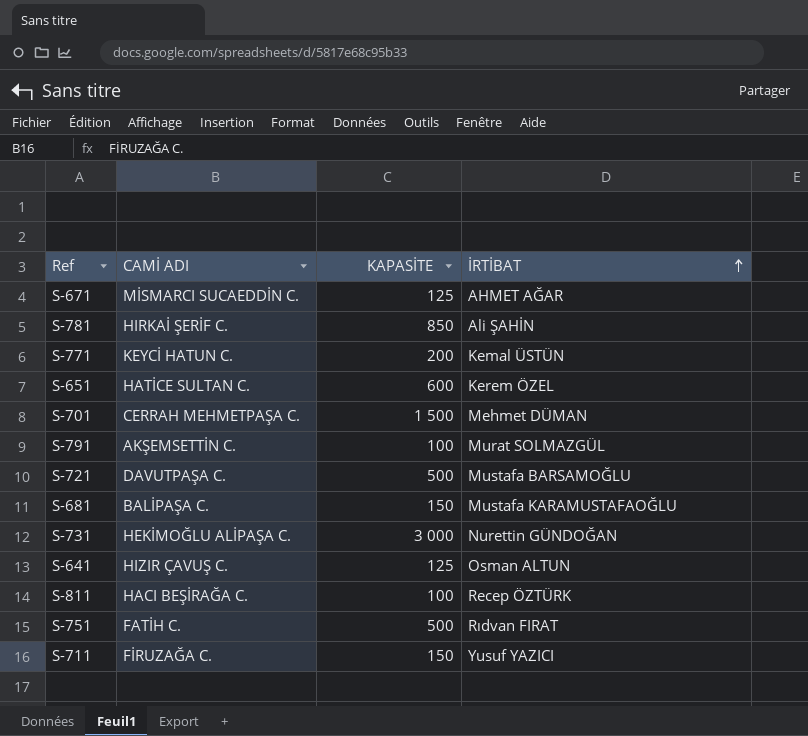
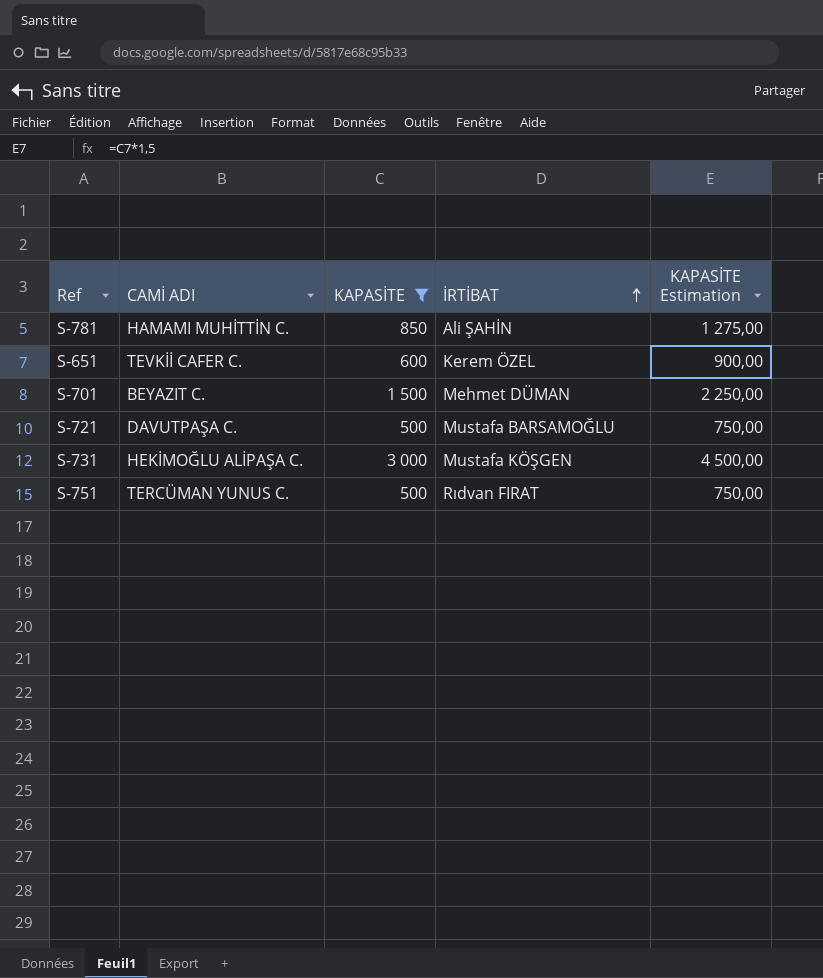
filter: none -> KAPASİTE >= 500
column KAPASİTE Estimation | formula: none -> [KAPASİTE] * 1,5
S-781 | CAMİ ADI: HIRKAİ ŞERİF C. -> HAMAMI MUHİTTİN C.
S-651 | CAMİ ADI: HATİCE SULTAN C. -> TEVKİİ CAFER C.
S-701 | CAMİ ADI: CERRAH MEHMETPAŞA C. -> BEYAZIT C.
S-731 | İRTİBAT: Nurettin GÜNDOĞAN -> Mustafa KÖŞGEN
S-751 | CAMİ ADI: FATİH C. -> TERCÜMAN YUNUS C.

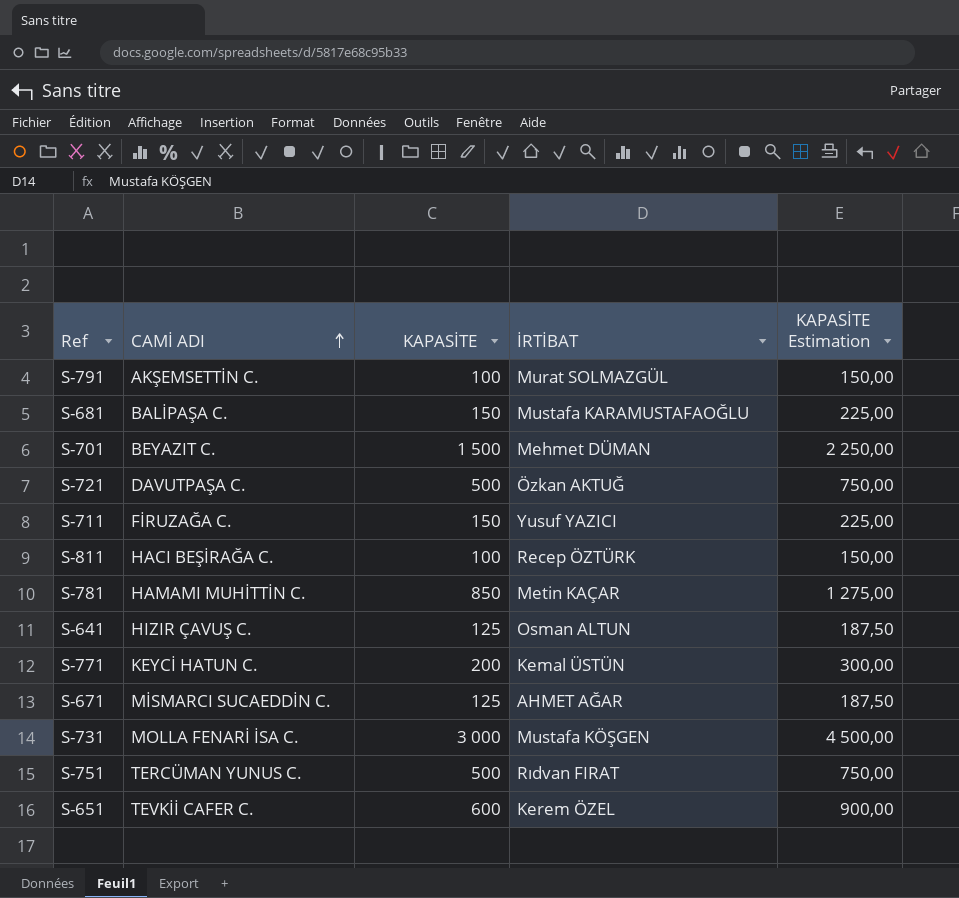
filter: KAPASİTE >= 500 -> none
row order: İRTİBAT ascending -> CAMİ ADI ascending
S-721 | İRTİBAT: Mustafa BARSAMOĞLU -> Özkan AKTUĞ
S-781 | İRTİBAT: Ali ŞAHİN -> Metin KAÇAR
S-731 | CAMİ ADI: HEKİMOĞLU ALİPAŞA C. -> MOLLA FENARİ İSA C.

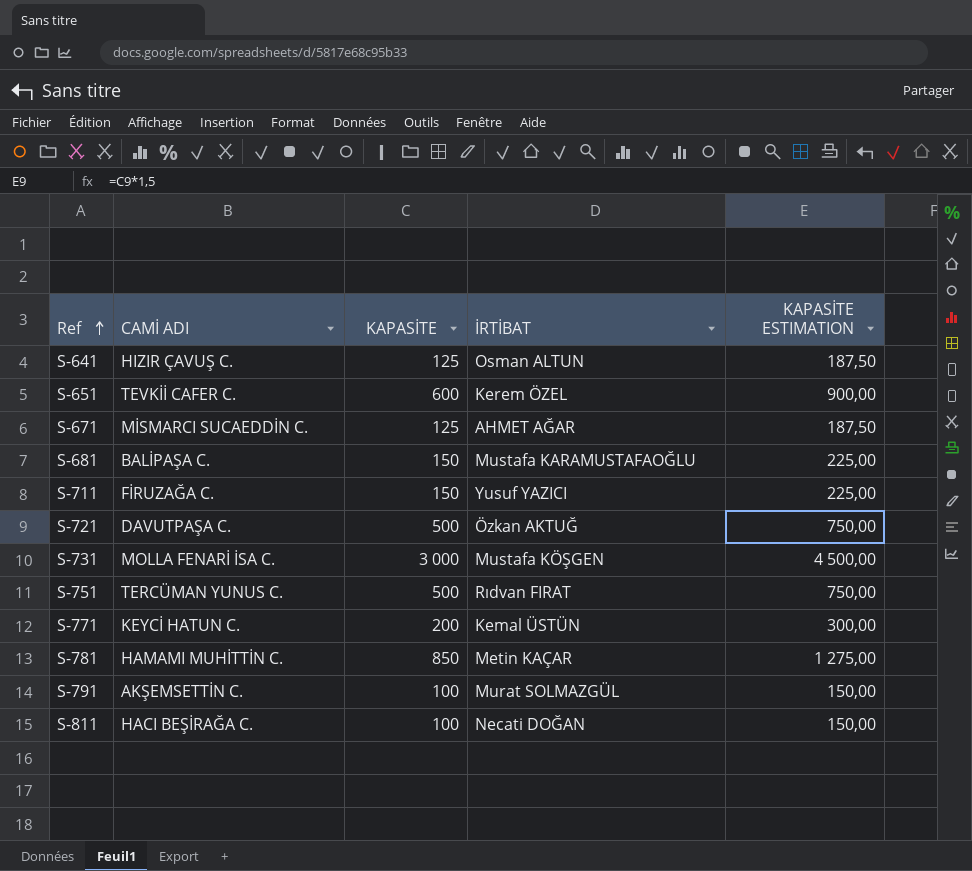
row order: CAMİ ADI ascending -> Ref ascending
column name: KAPASİTE Estimation -> KAPASİTE ESTIMATION
row S-701: BEYAZIT C. | 1 500 | Mehmet DÜMAN | 2 250,00 -> none
S-811 | İRTİBAT: Recep ÖZTÜRK -> Necati DOĞAN

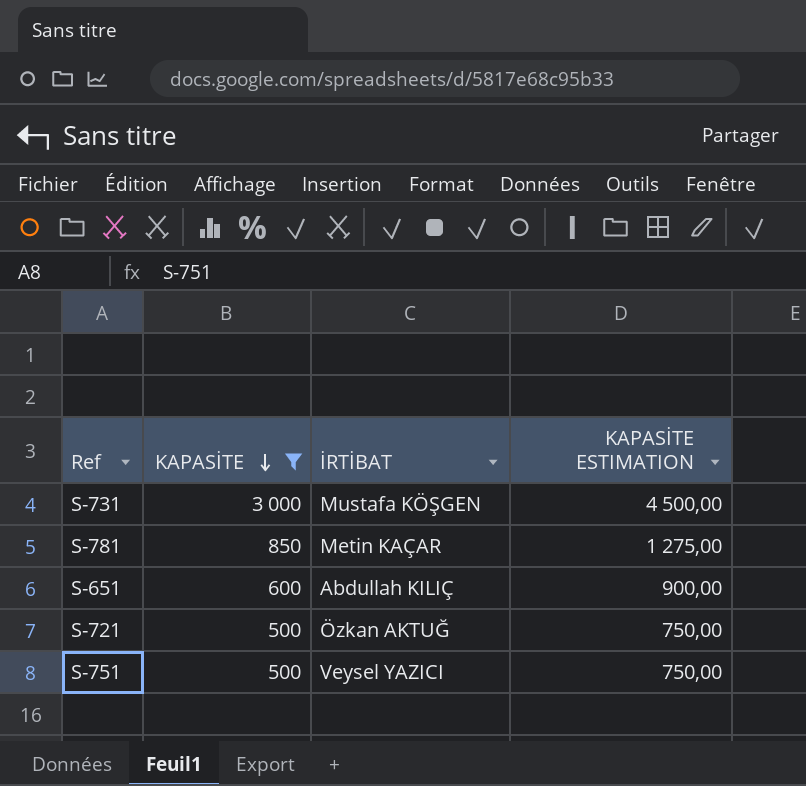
filter: none -> KAPASİTE >= 500
row order: Ref ascending -> KAPASİTE descending
column CAMİ ADI | position: 2 -> none
S-651 | İRTİBAT: Kerem ÖZEL -> Abdullah KILIÇ
S-751 | İRTİBAT: Rıdvan FIRAT -> Veysel YAZICI

